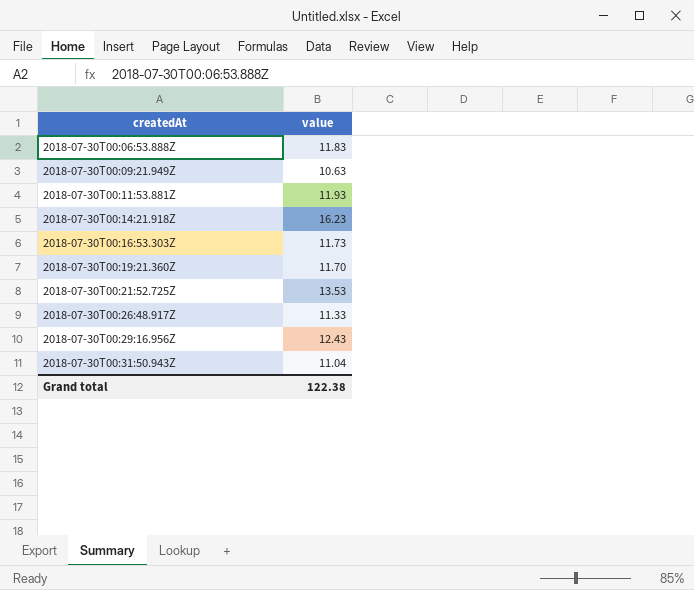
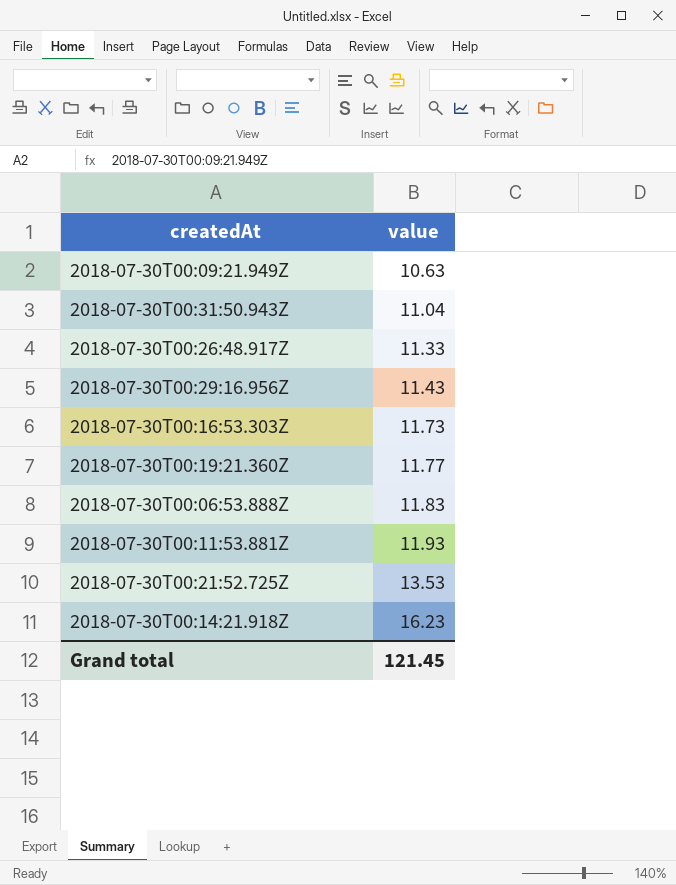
row order: createdAt ascending -> value ascending
2018-07-30T00:29:16.956Z | value: 12.43 -> 11.43
2018-07-30T00:19:21.360Z | value: 11.70 -> 11.77
Grand total | value: 122.38 -> 121.45

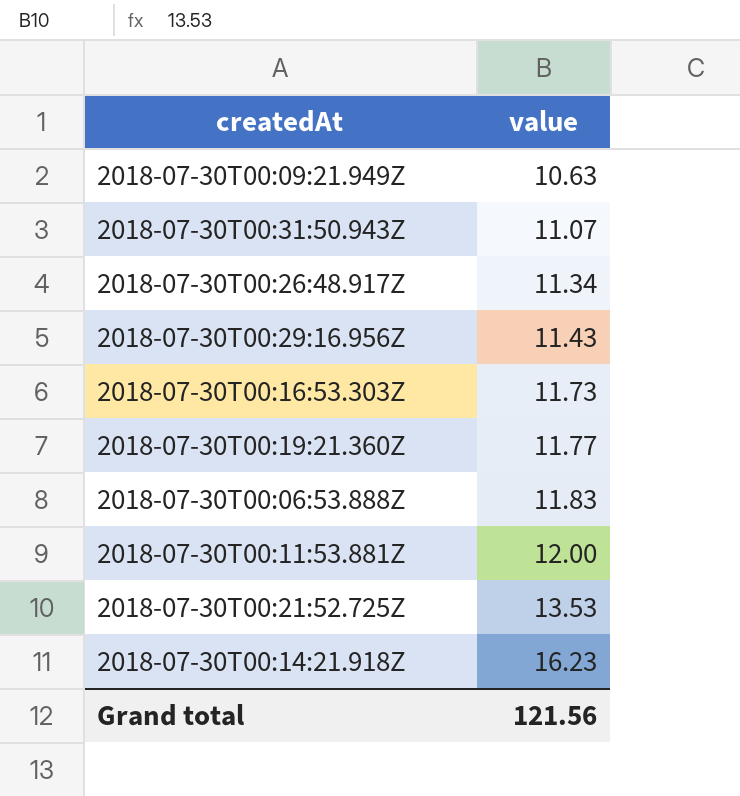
2018-07-30T00:31:50.943Z | value: 11.04 -> 11.07
2018-07-30T00:26:48.917Z | value: 11.33 -> 11.34
2018-07-30T00:11:53.881Z | value: 11.93 -> 12.00
Grand total | value: 121.45 -> 121.56

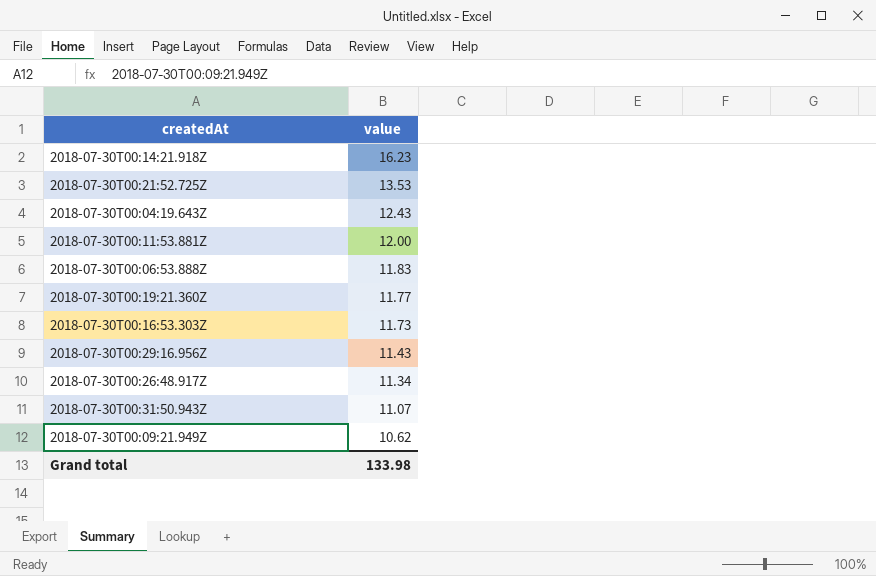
row order: value ascending -> value descending
row 2018-07-30T00:04:19.643Z: none -> 12.43
2018-07-30T00:09:21.949Z | value: 10.63 -> 10.62
Grand total | value: 121.56 -> 133.98

